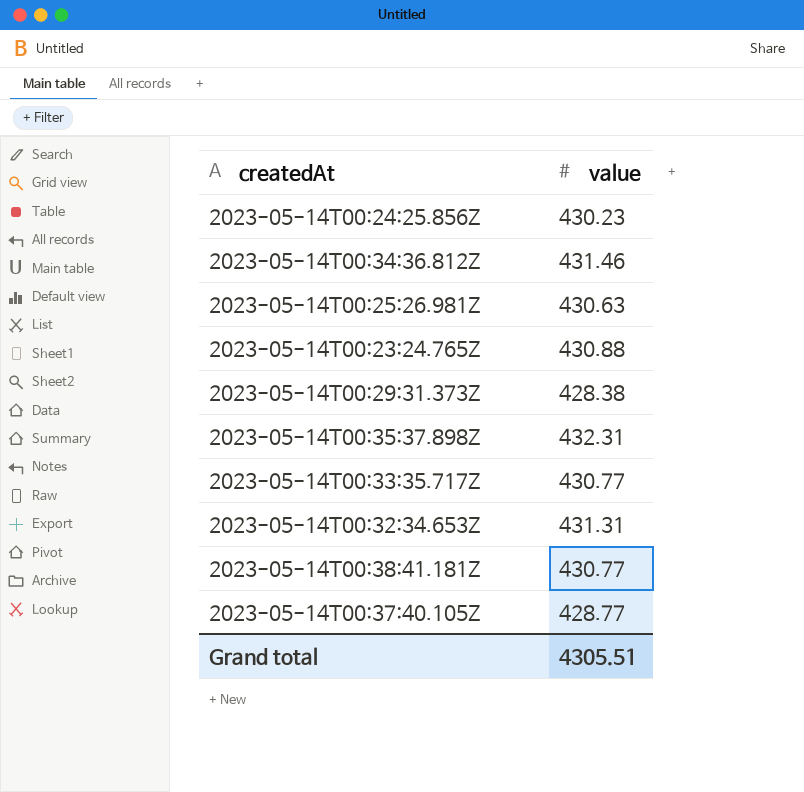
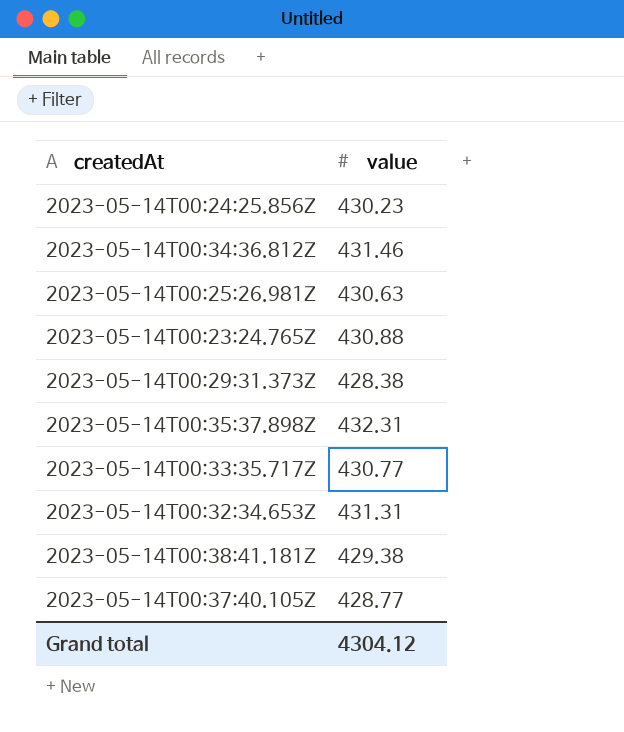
2023-05-14T00:38:41.181Z | value: 430.77 -> 429.38
Grand total | value: 4305.51 -> 4304.12

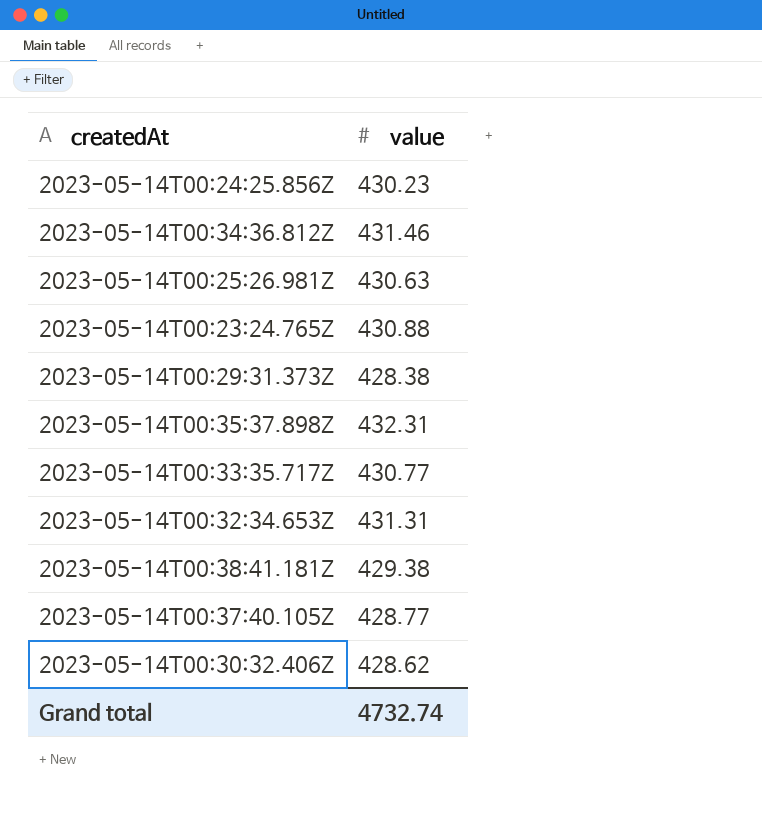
row 2023-05-14T00:30:32.406Z: none -> 428.62
Grand total | value: 4304.12 -> 4732.74

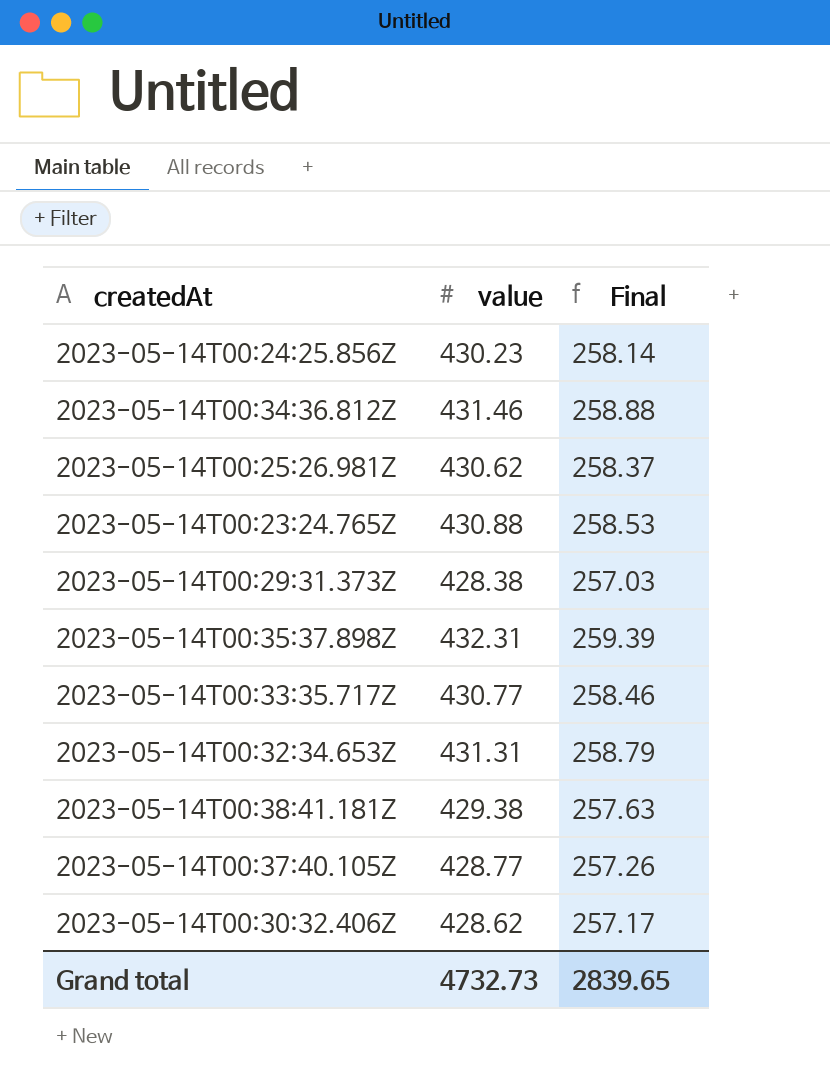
column Final | formula: none -> [value] * 0.6
2023-05-14T00:25:26.981Z | value: 430.63 -> 430.62
Grand total | value: 4732.74 -> 4732.73

